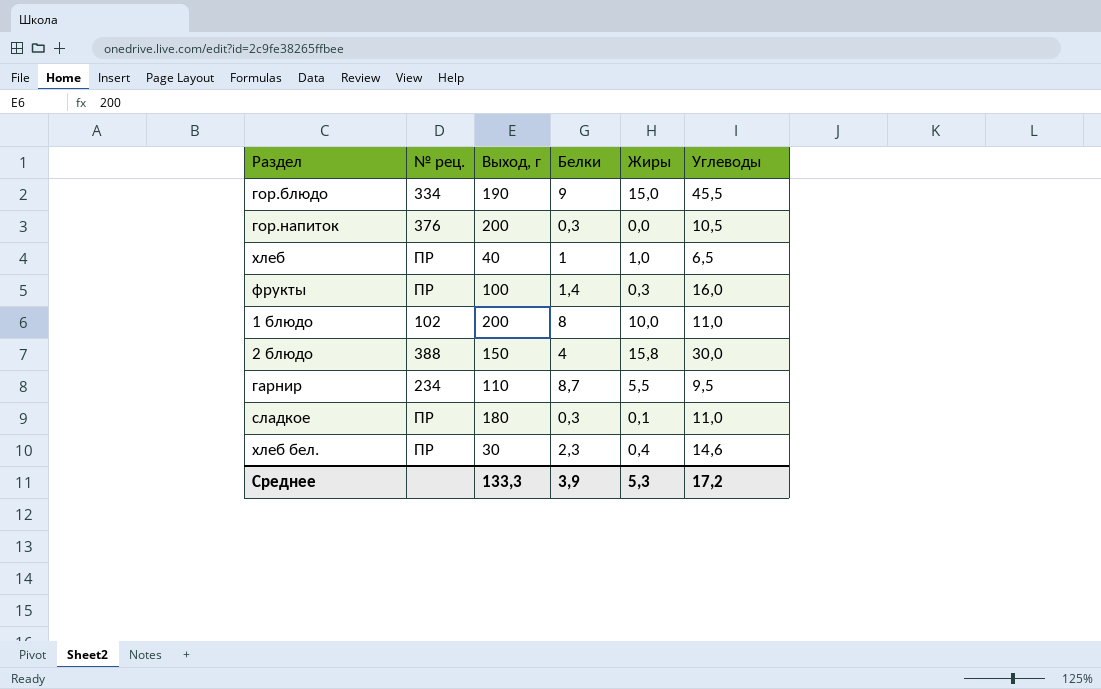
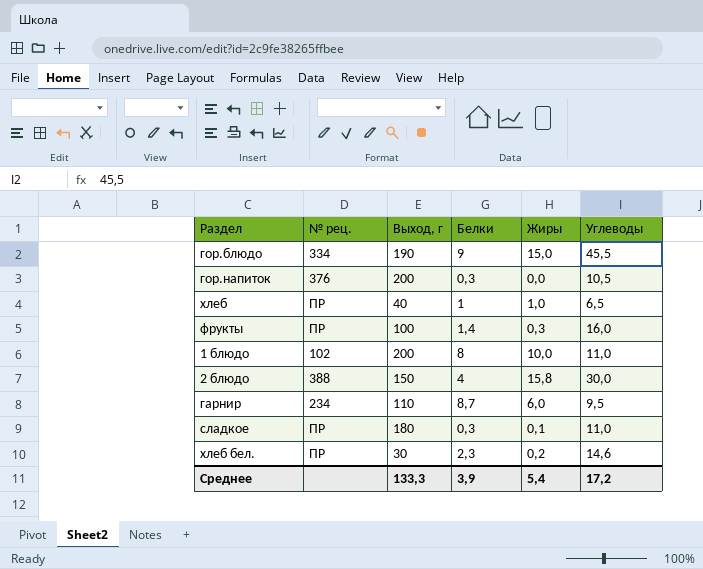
гарнир | Жиры: 5,5 -> 6,0
хлеб бел. | Жиры: 0,4 -> 0,2
Среднее | Жиры: 5,3 -> 5,4

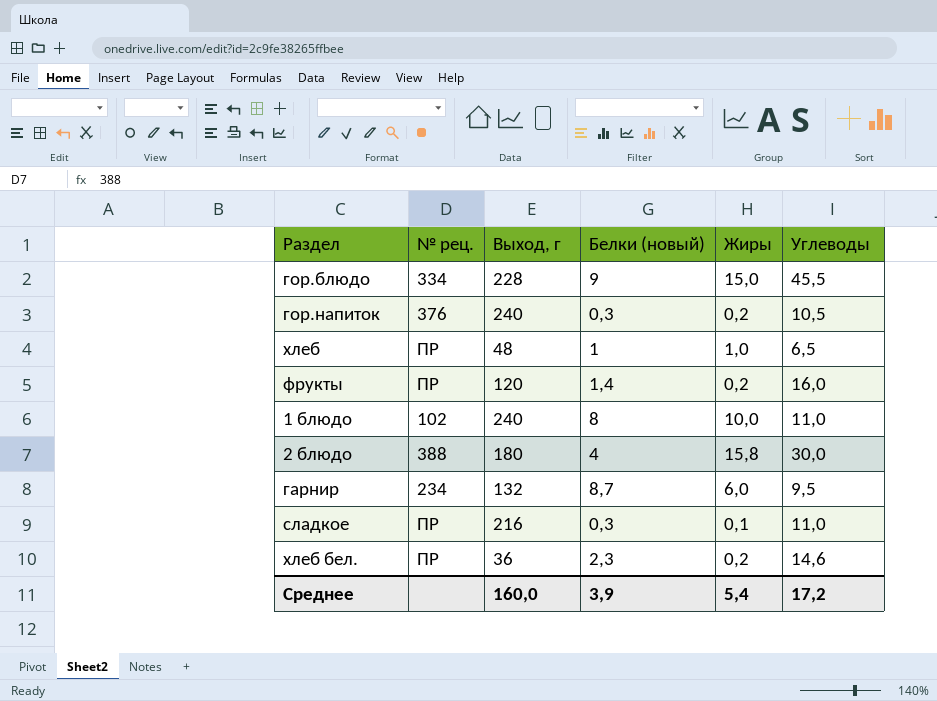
column name: Белки -> Белки (новый)
гор.блюдо | Выход, г: 190 -> 228
гор.напиток | Выход, г: 200 -> 240
гор.напиток | Жиры: 0,0 -> 0,2
хлеб | Выход, г: 40 -> 48
фрукты | Выход, г: 100 -> 120
фрукты | Жиры: 0,3 -> 0,2
1 блюдо | Выход, г: 200 -> 240
2 блюдо | Выход, г: 150 -> 180
гарнир | Выход, г: 110 -> 132
сладкое | Выход, г: 180 -> 216
хлеб бел. | Выход, г: 30 -> 36
Среднее | Выход, г: 133,3 -> 160,0

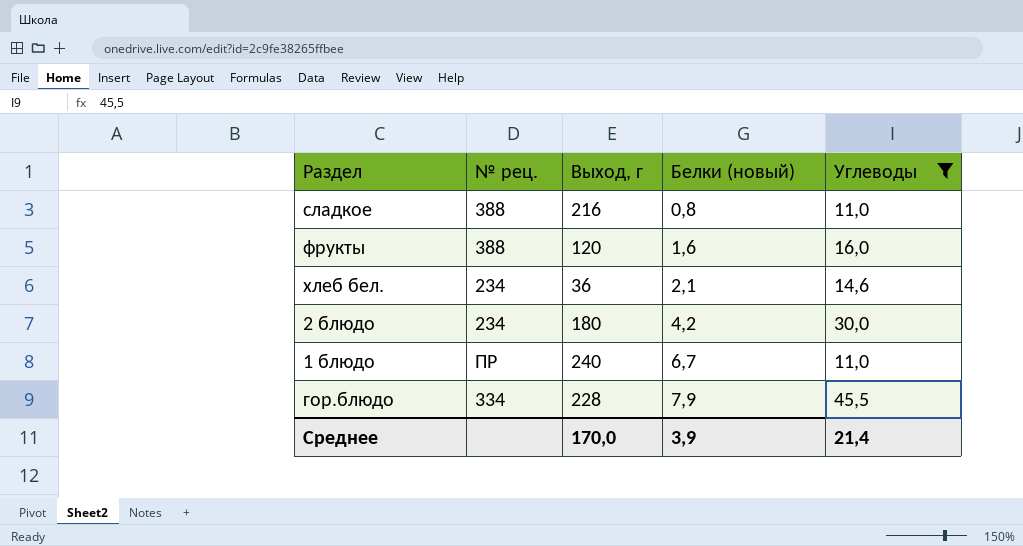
filter: none -> Углеводы >= 11,0
row order: none -> Белки (новый) ascending
column Жиры | position: 5 -> none
сладкое | № рец.: ПР -> 388
сладкое | Белки (новый): 0,3 -> 0,8
фрукты | № рец.: ПР -> 388
фрукты | Белки (новый): 1,4 -> 1,6
хлеб бел. | № рец.: ПР -> 234
хлеб бел. | Белки (новый): 2,3 -> 2,1
2 блюдо | № рец.: 388 -> 234
2 блюдо | Белки (новый): 4 -> 4,2
1 блюдо | № рец.: 102 -> ПР
1 блюдо | Белки (новый): 8 -> 6,7
гор.блюдо | Белки (новый): 9 -> 7,9
Среднее | Выход, г: 160,0 -> 170,0
Среднее | Углеводы: 17,2 -> 21,4

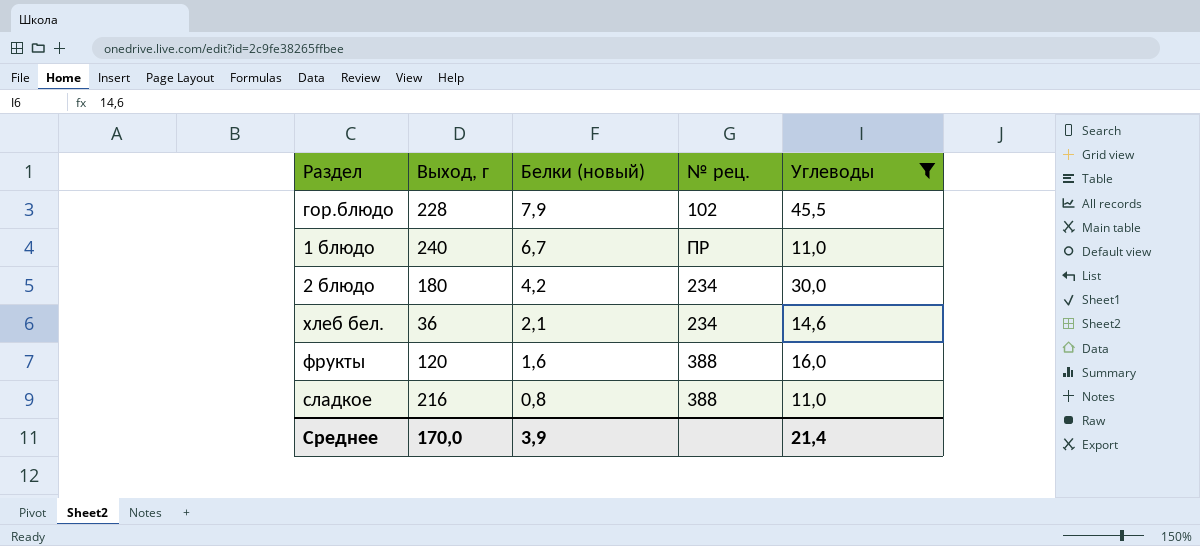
row order: Белки (новый) ascending -> Белки (новый) descending
column № рец. | position: 2 -> 4
гор.блюдо | № рец.: 334 -> 102

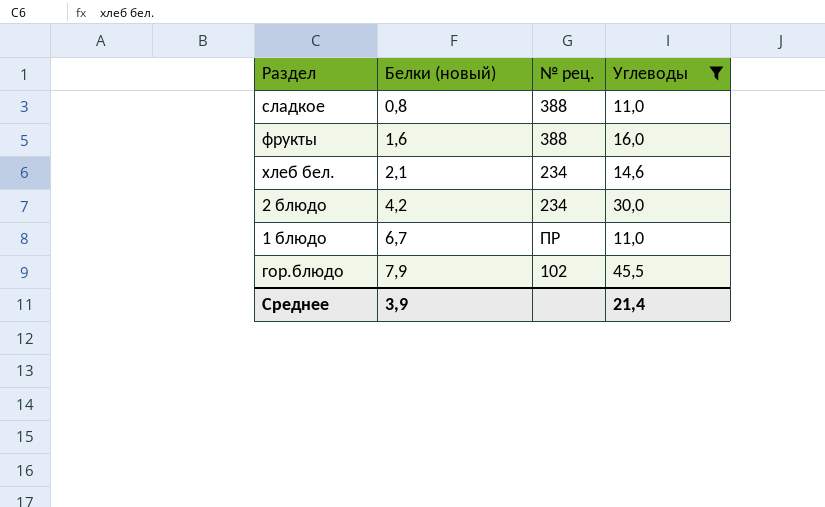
row order: Белки (новый) descending -> Белки (новый) ascending
column Выход, г | position: 2 -> none

